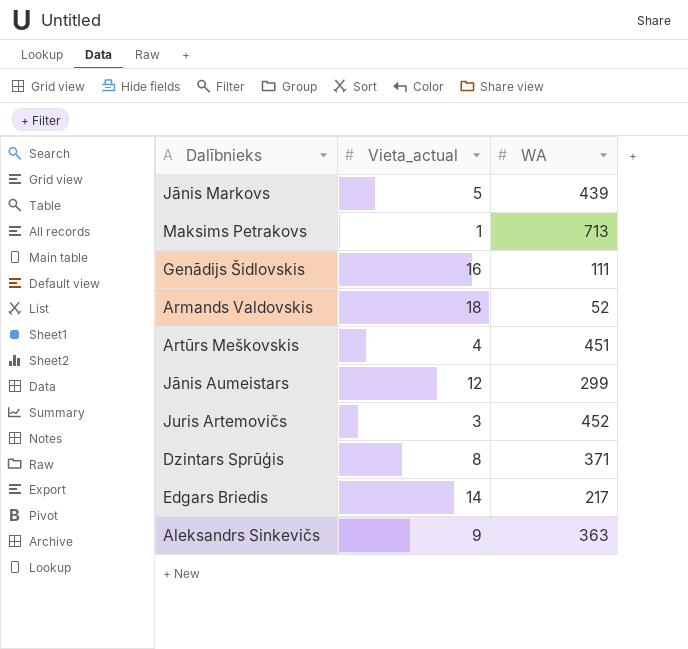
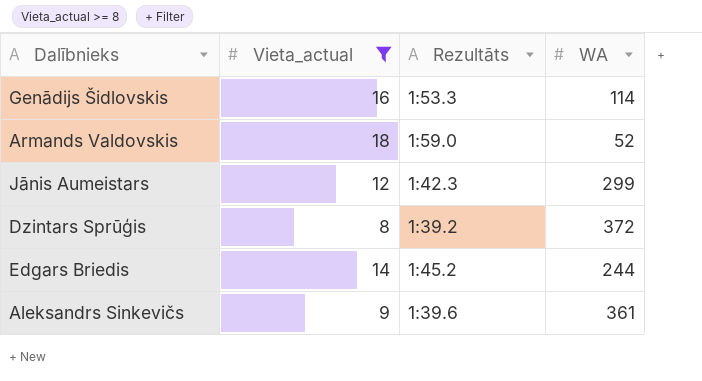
filter: none -> Vieta_actual >= 8
column Rezultāts | position: none -> 3
Genādijs Šidlovskis | WA: 111 -> 114
Dzintars Sprūģis | WA: 371 -> 372
Edgars Briedis | WA: 217 -> 244
Aleksandrs Sinkevičs | WA: 363 -> 361

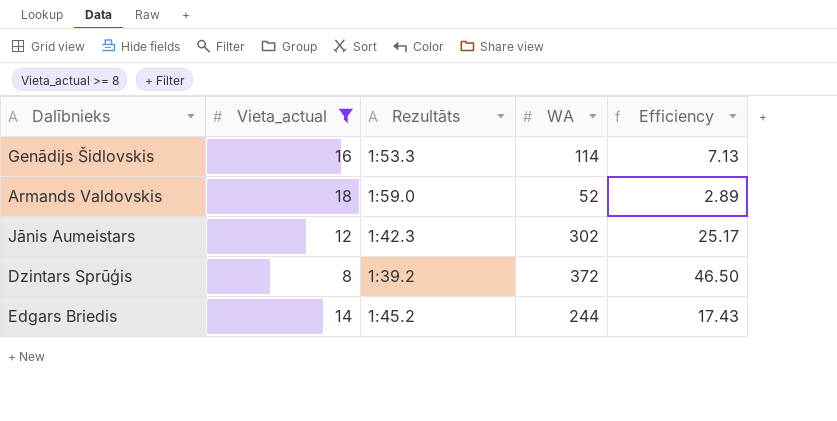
column Efficiency | formula: none -> [WA] / [Vieta_actual]
row Aleksandrs Sinkevičs: 9 | 1:39.6 | 361 -> none
Jānis Aumeistars | WA: 299 -> 302

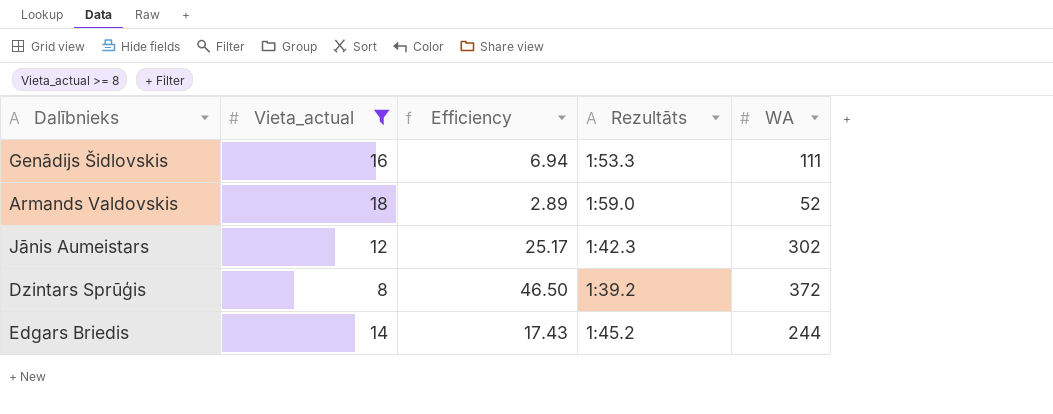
column Efficiency | position: 5 -> 3
Genādijs Šidlovskis | Efficiency: 7.13 -> 6.94
Genādijs Šidlovskis | WA: 114 -> 111

